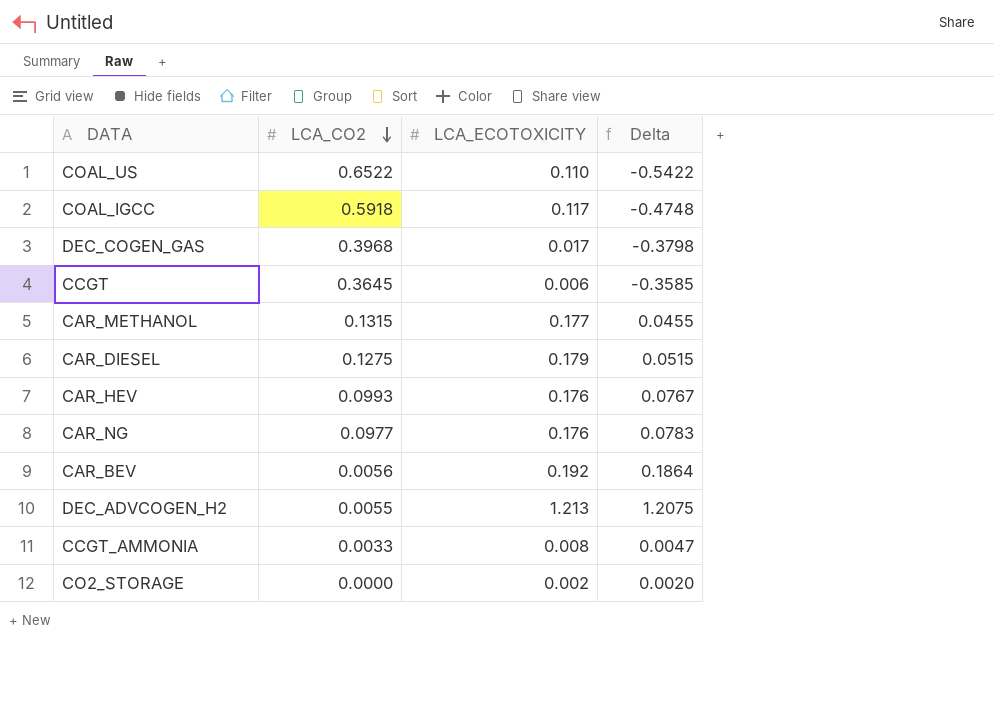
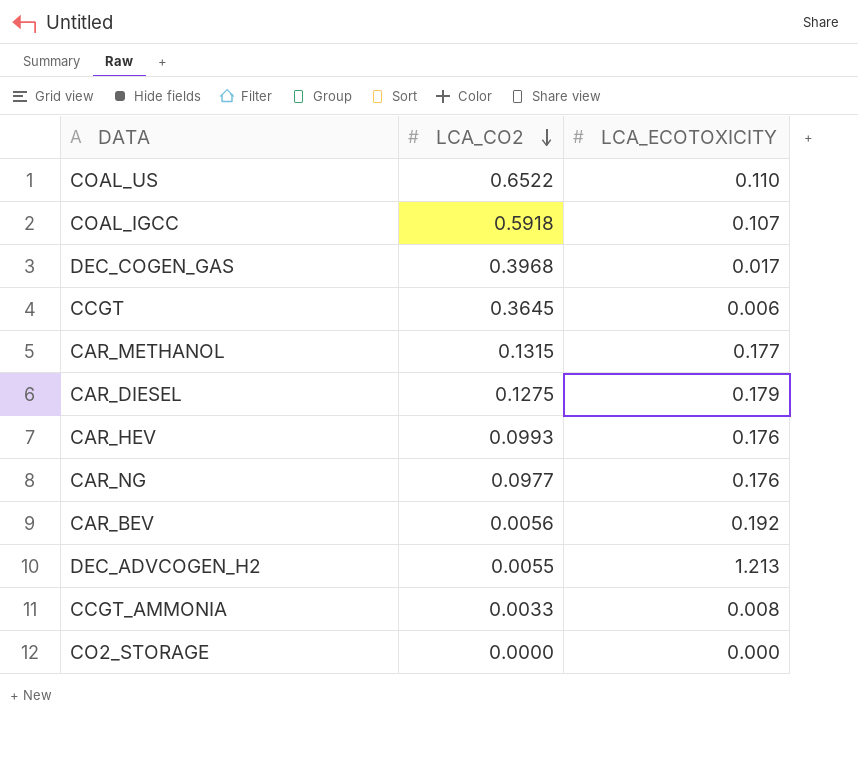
column Delta | formula: [LCA_ECOTOXICITY] - [LCA_CO2] -> none
COAL_IGCC | LCA_ECOTOXICITY: 0.117 -> 0.107
CO2_STORAGE | LCA_ECOTOXICITY: 0.002 -> 0.000

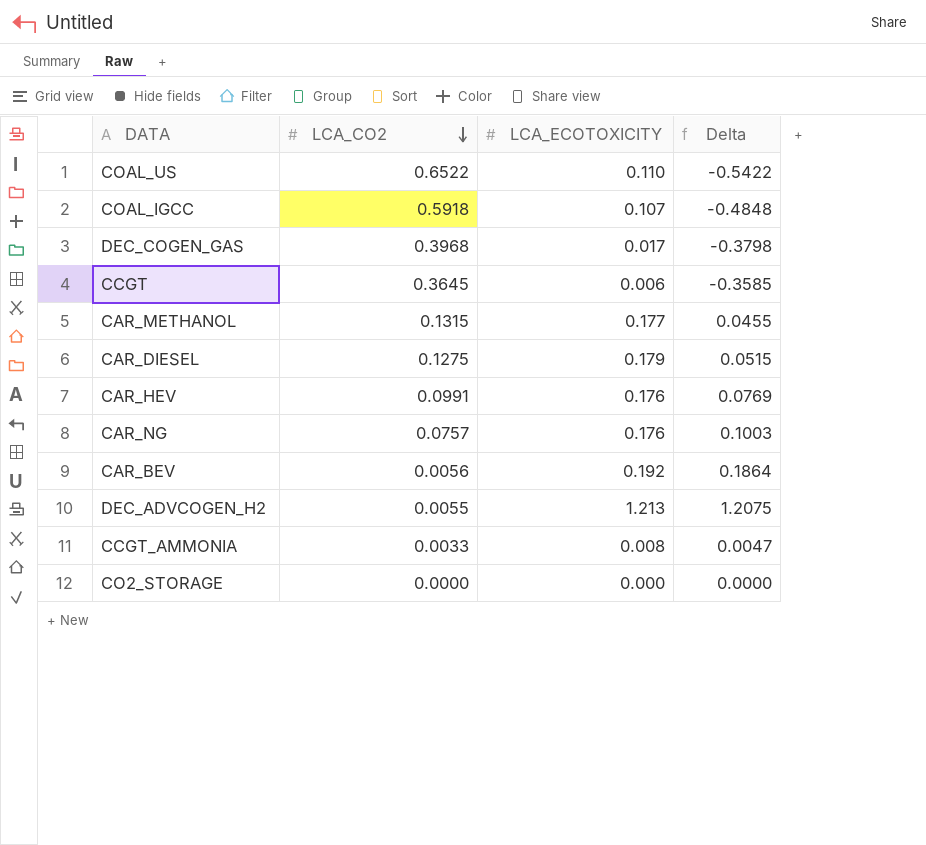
column Delta | formula: none -> [LCA_ECOTOXICITY] - [LCA_CO2]
CAR_HEV | LCA_CO2: 0.0993 -> 0.0991
CAR_NG | LCA_CO2: 0.0977 -> 0.0757

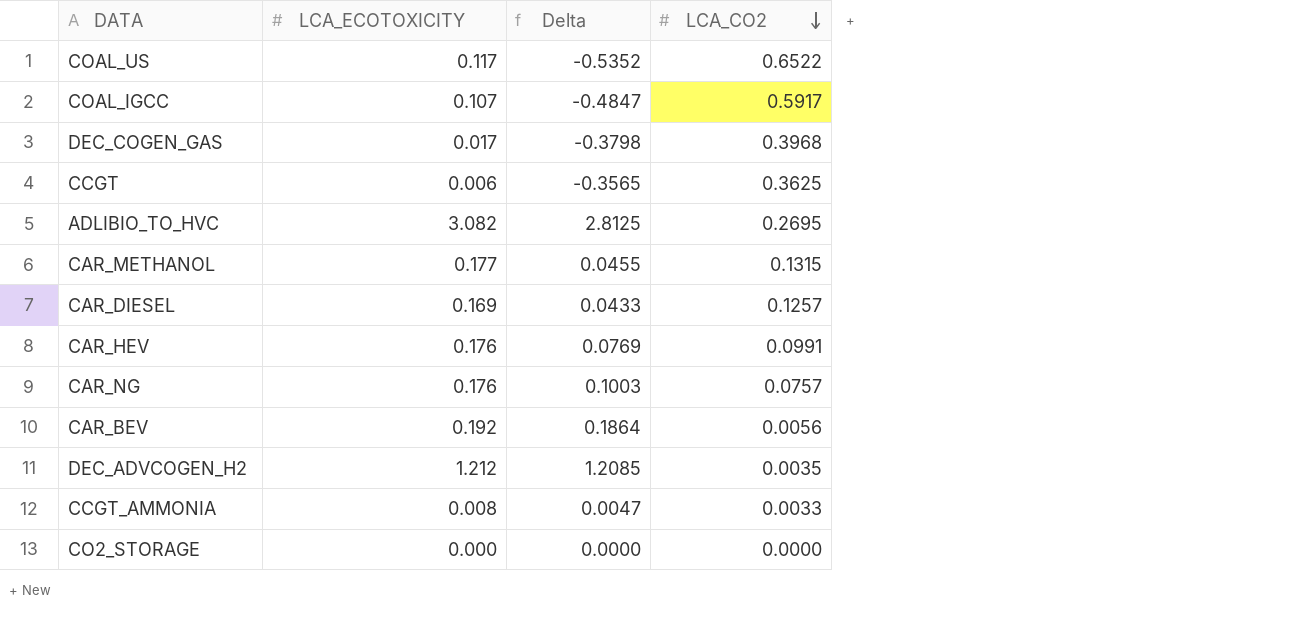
column LCA_CO2 | position: 2 -> 4
COAL_US | LCA_ECOTOXICITY: 0.110 -> 0.117
COAL_US | Delta: -0.5422 -> -0.5352
COAL_IGCC | Delta: -0.4848 -> -0.4847
COAL_IGCC | LCA_CO2: 0.5918 -> 0.5917
CCGT | Delta: -0.3585 -> -0.3565
CCGT | LCA_CO2: 0.3645 -> 0.3625
row ADLIBIO_TO_HVC: none -> 3.082 | 2.8125 | 0.2695
CAR_DIESEL | LCA_ECOTOXICITY: 0.179 -> 0.169
CAR_DIESEL | Delta: 0.0515 -> 0.0433
CAR_DIESEL | LCA_CO2: 0.1275 -> 0.1257
DEC_ADVCOGEN_H2 | LCA_ECOTOXICITY: 1.213 -> 1.212
DEC_ADVCOGEN_H2 | Delta: 1.2075 -> 1.2085
DEC_ADVCOGEN_H2 | LCA_CO2: 0.0055 -> 0.0035

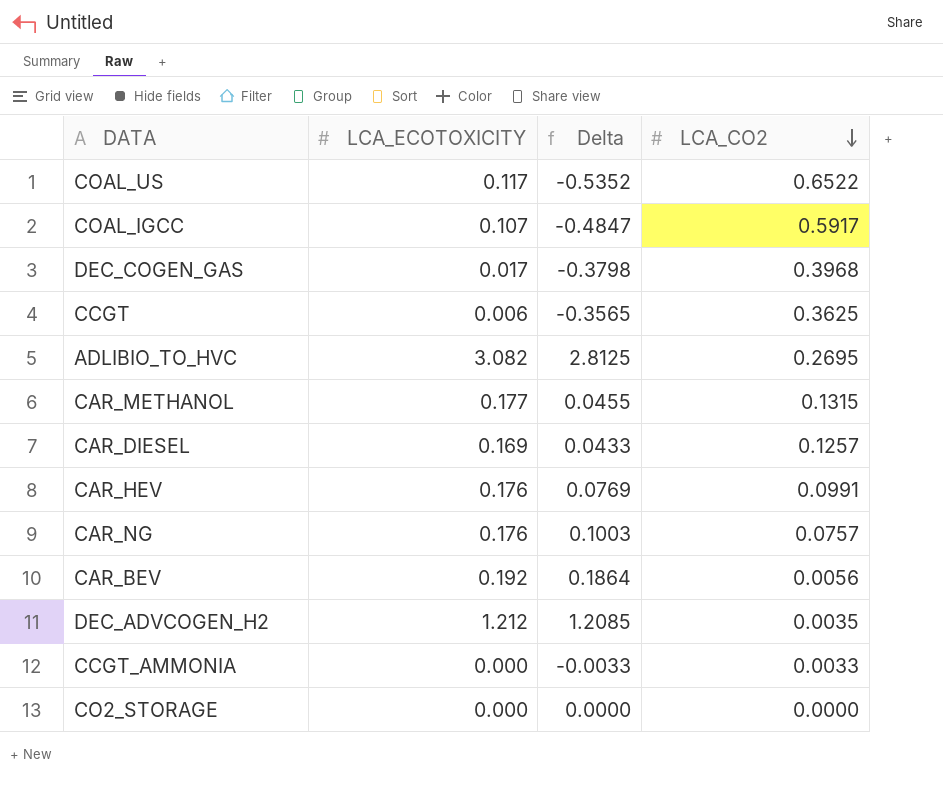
CCGT_AMMONIA | LCA_ECOTOXICITY: 0.008 -> 0.000
CCGT_AMMONIA | Delta: 0.0047 -> -0.0033

